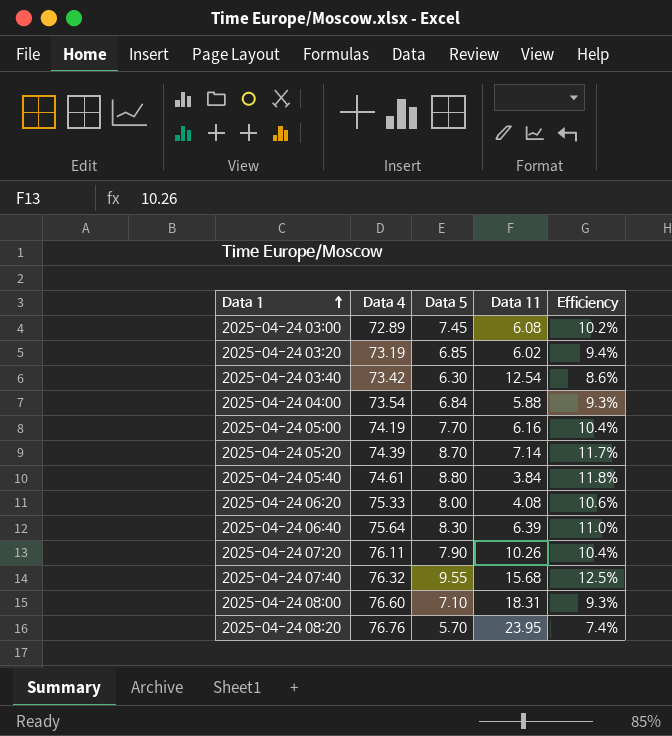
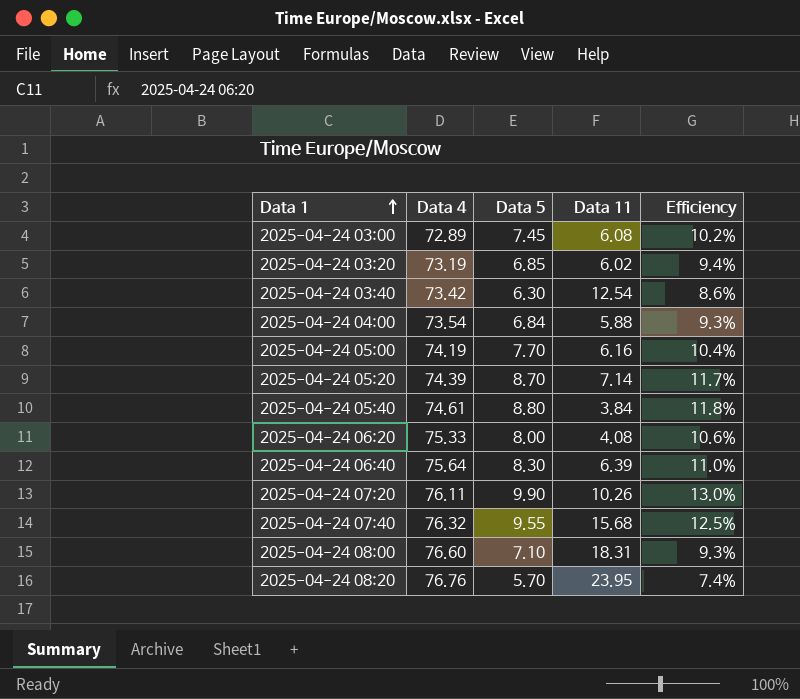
2025-04-24 07:20 | Data 5: 7.90 -> 9.90
2025-04-24 07:20 | Efficiency: 10.4% -> 13.0%

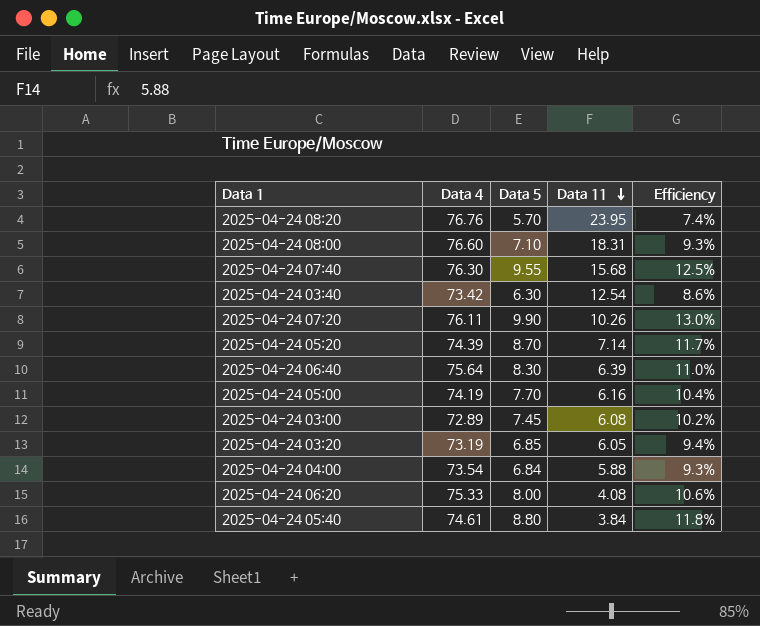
row order: Data 1 ascending -> Data 11 descending
2025-04-24 07:40 | Data 4: 76.32 -> 76.30
2025-04-24 03:20 | Data 11: 6.02 -> 6.05

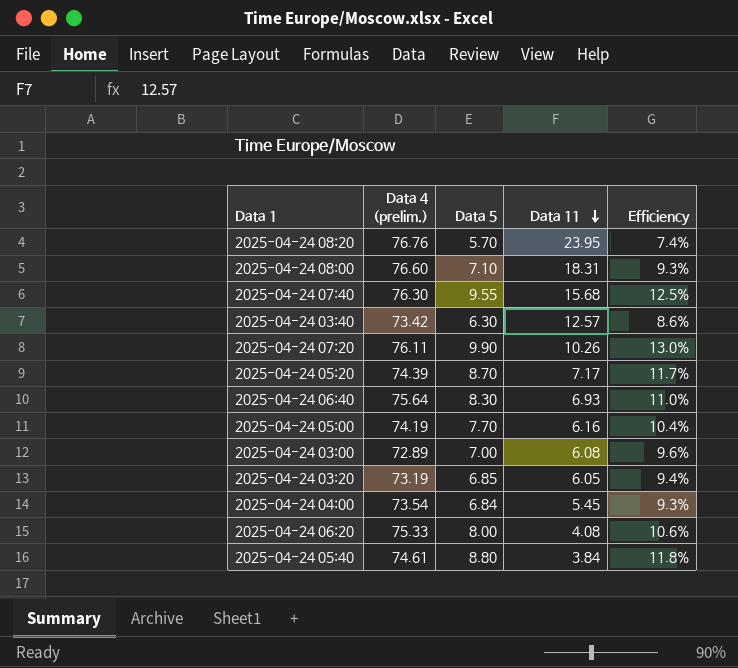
column name: Data 4 -> Data 4 (prelim.)
2025-04-24 03:40 | Data 11: 12.54 -> 12.57
2025-04-24 05:20 | Data 11: 7.14 -> 7.17
2025-04-24 06:40 | Data 11: 6.39 -> 6.93
2025-04-24 03:00 | Data 5: 7.45 -> 7.00
2025-04-24 03:00 | Efficiency: 10.2% -> 9.6%
2025-04-24 04:00 | Data 11: 5.88 -> 5.45

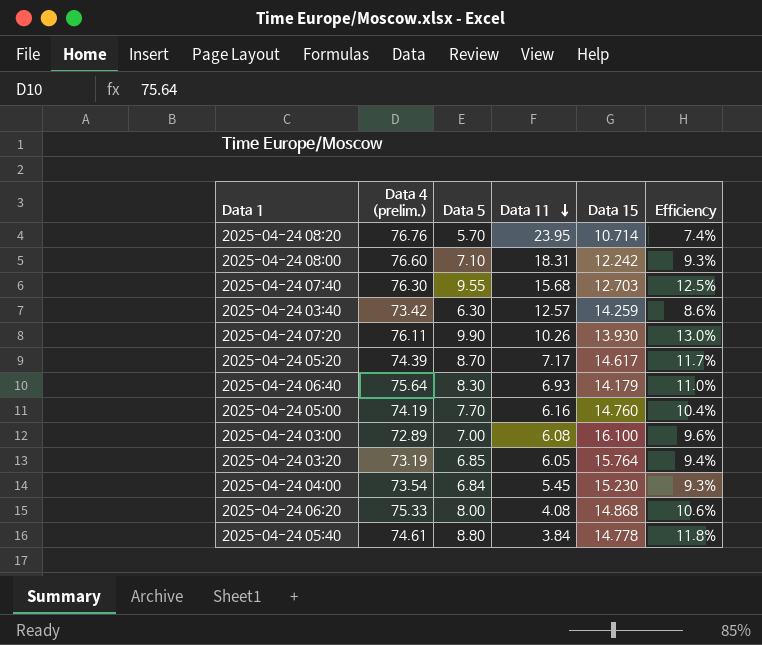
column Data 15 | position: none -> 5

